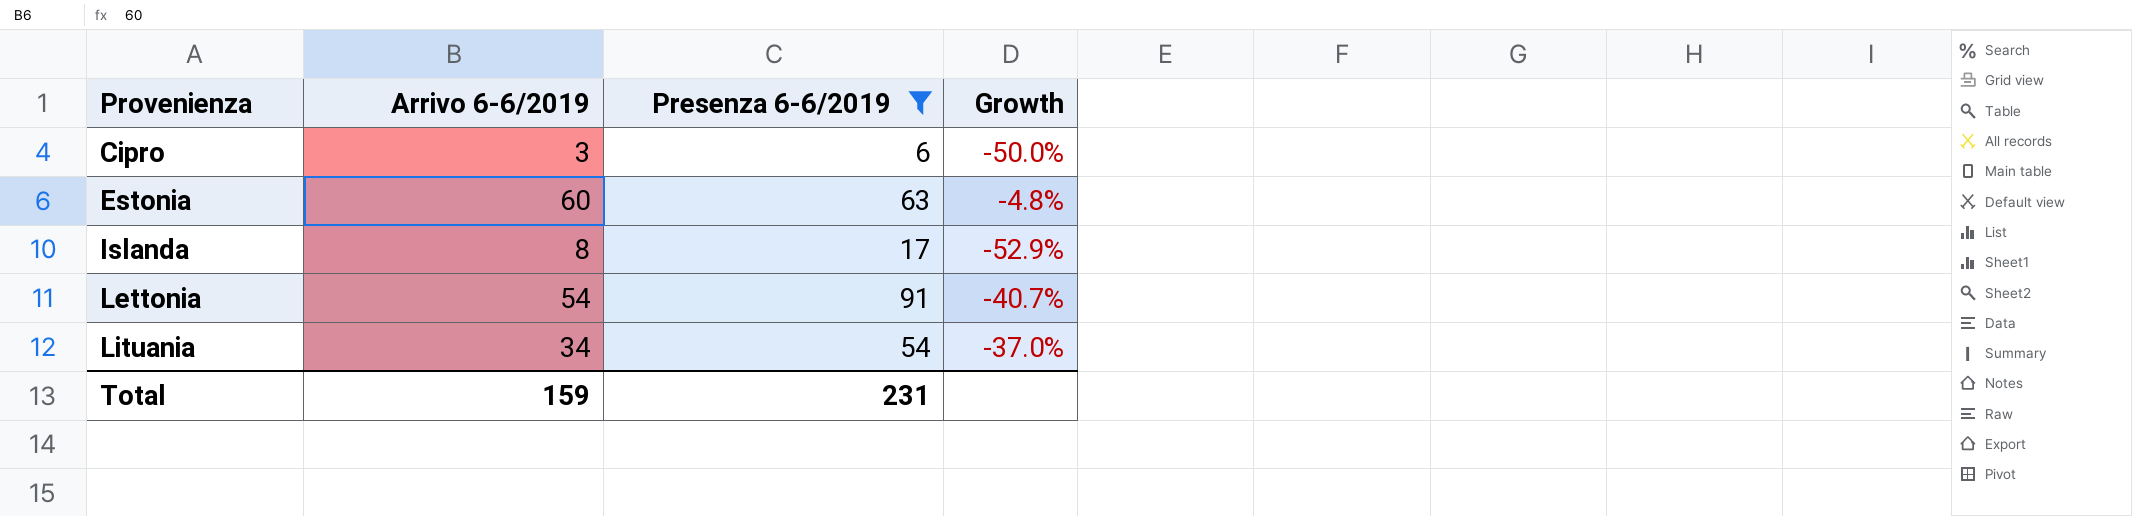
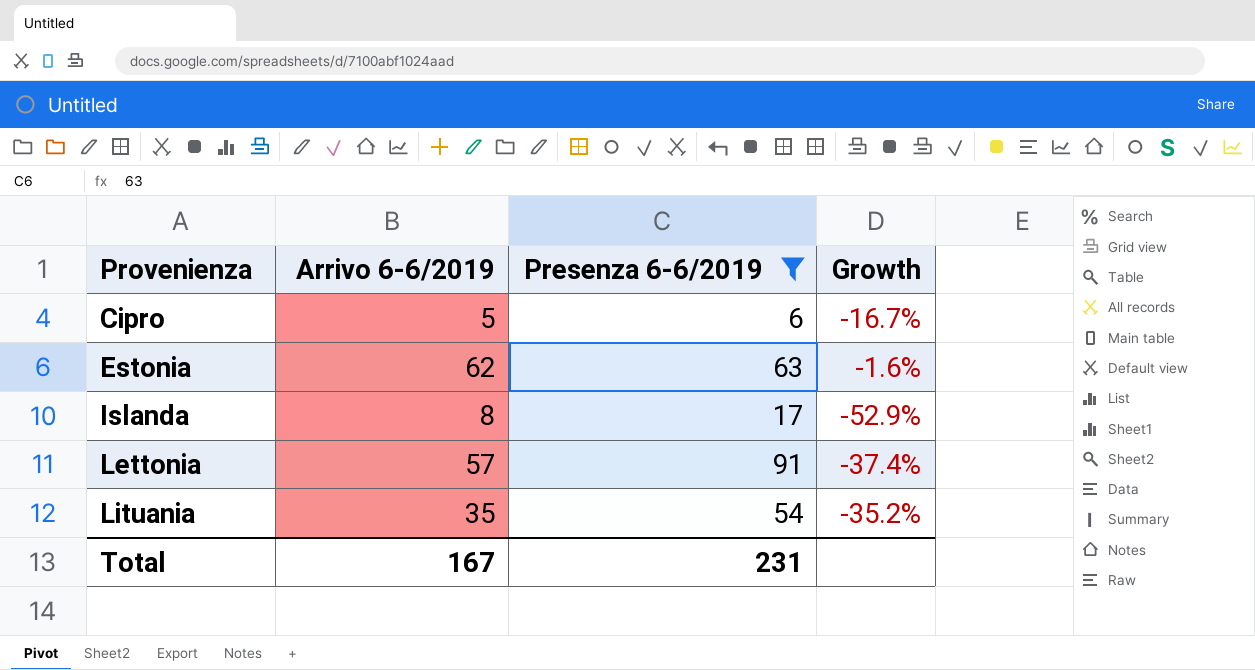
Cipro | Arrivo 6-6/2019: 3 -> 5
Cipro | Growth: -50.0% -> -16.7%
Estonia | Arrivo 6-6/2019: 60 -> 62
Estonia | Growth: -4.8% -> -1.6%
Lettonia | Arrivo 6-6/2019: 54 -> 57
Lettonia | Growth: -40.7% -> -37.4%
Lituania | Arrivo 6-6/2019: 34 -> 35
Lituania | Growth: -37.0% -> -35.2%
Total | Arrivo 6-6/2019: 159 -> 167

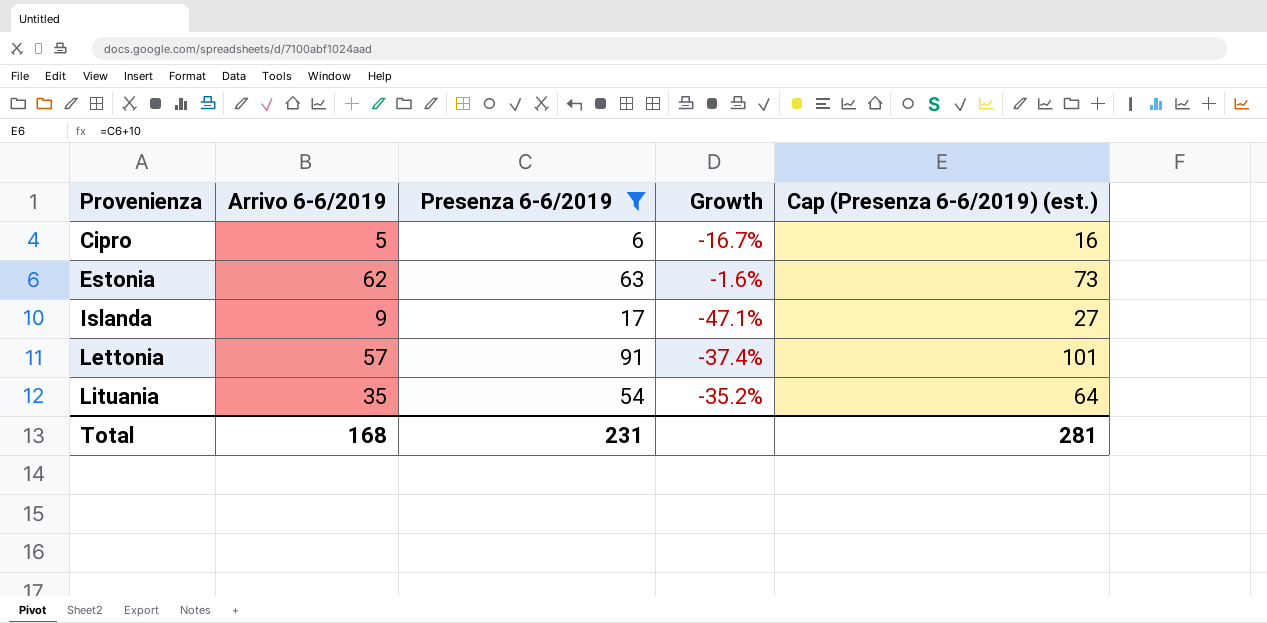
column Cap (Presenza 6-6/2019) (est.) | formula: none -> [Presenza 6-6/2019] + 10
Islanda | Arrivo 6-6/2019: 8 -> 9
Islanda | Growth: -52.9% -> -47.1%
Total | Arrivo 6-6/2019: 167 -> 168

